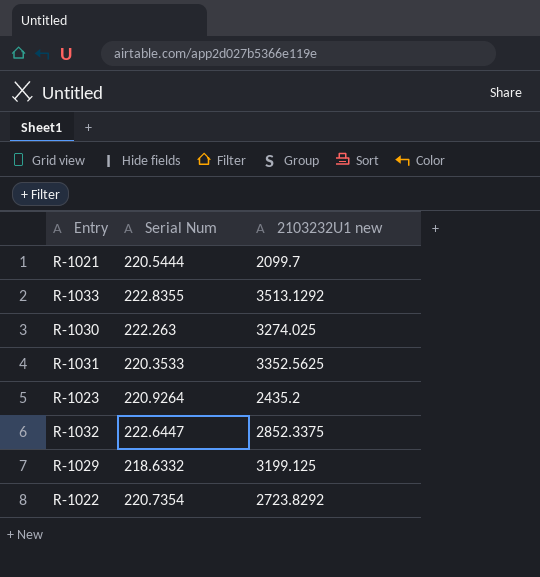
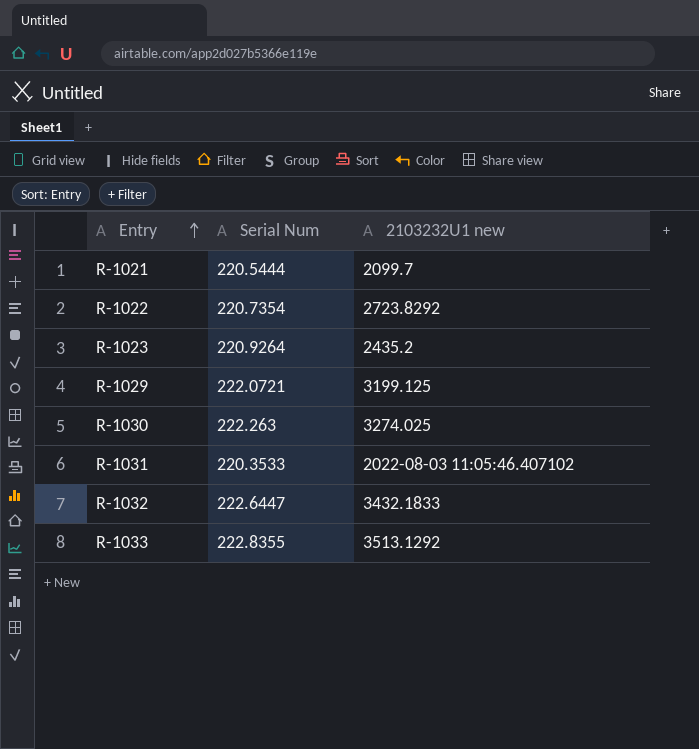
row order: none -> Entry ascending
R-1029 | Serial Num: 218.6332 -> 222.0721
R-1031 | 2103232U1 new: 3352.5625 -> 2022-08-03 11:05:46.407102
R-1032 | 2103232U1 new: 2852.3375 -> 3432.1833

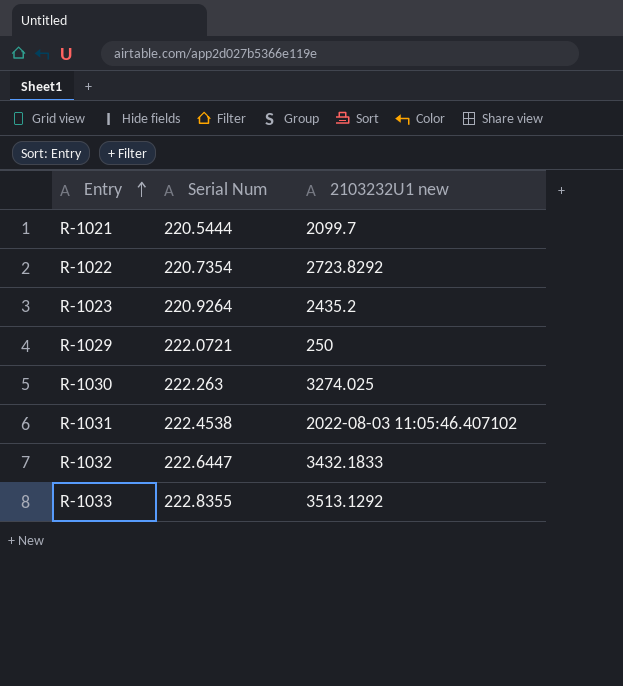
R-1029 | 2103232U1 new: 3199.125 -> 250
R-1031 | Serial Num: 220.3533 -> 222.4538

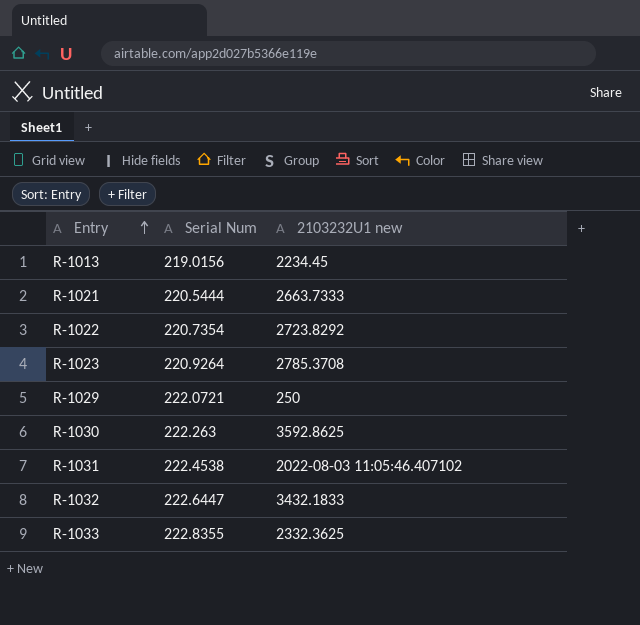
row R-1013: none -> 219.0156 | 2234.45
R-1021 | 2103232U1 new: 2099.7 -> 2663.7333
R-1023 | 2103232U1 new: 2435.2 -> 2785.3708
R-1030 | 2103232U1 new: 3274.025 -> 3592.8625
R-1033 | 2103232U1 new: 3513.1292 -> 2332.3625

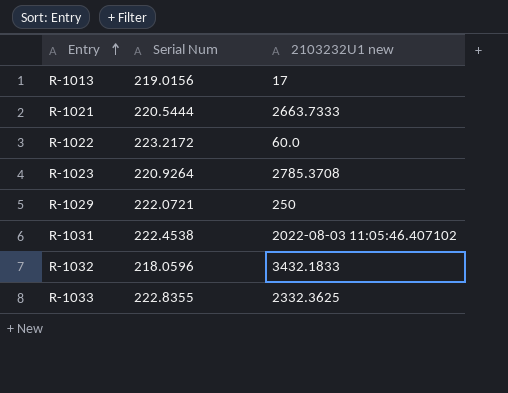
row R-1030: 222.263 | 3592.8625 -> none
R-1013 | 2103232U1 new: 2234.45 -> 17
R-1022 | Serial Num: 220.7354 -> 223.2172
R-1022 | 2103232U1 new: 2723.8292 -> 60.0
R-1032 | Serial Num: 222.6447 -> 218.0596

